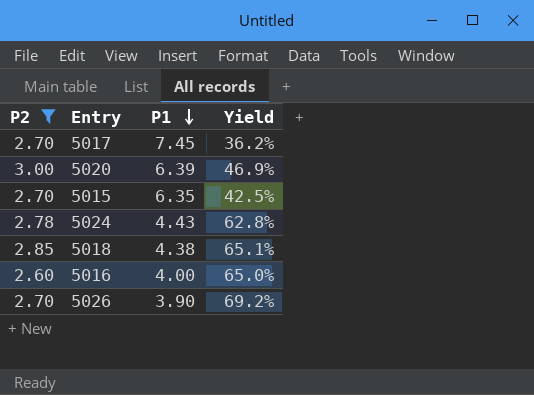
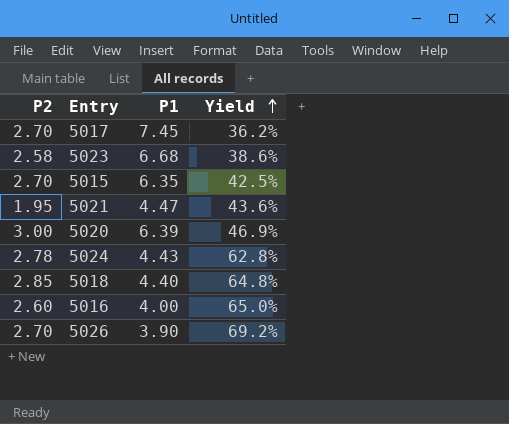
filter: P2 >= 2.60 -> none
row order: P1 descending -> Yield ascending
5018 | P1: 4.38 -> 4.40
5018 | Yield: 65.1% -> 64.8%

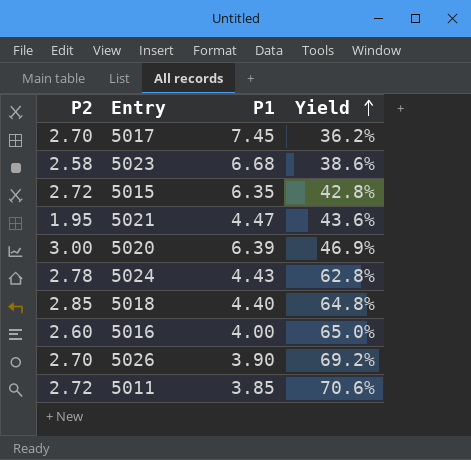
5015 | P2: 2.70 -> 2.72
5015 | Yield: 42.5% -> 42.8%
row 5011: none -> 2.72 | 3.85 | 70.6%

